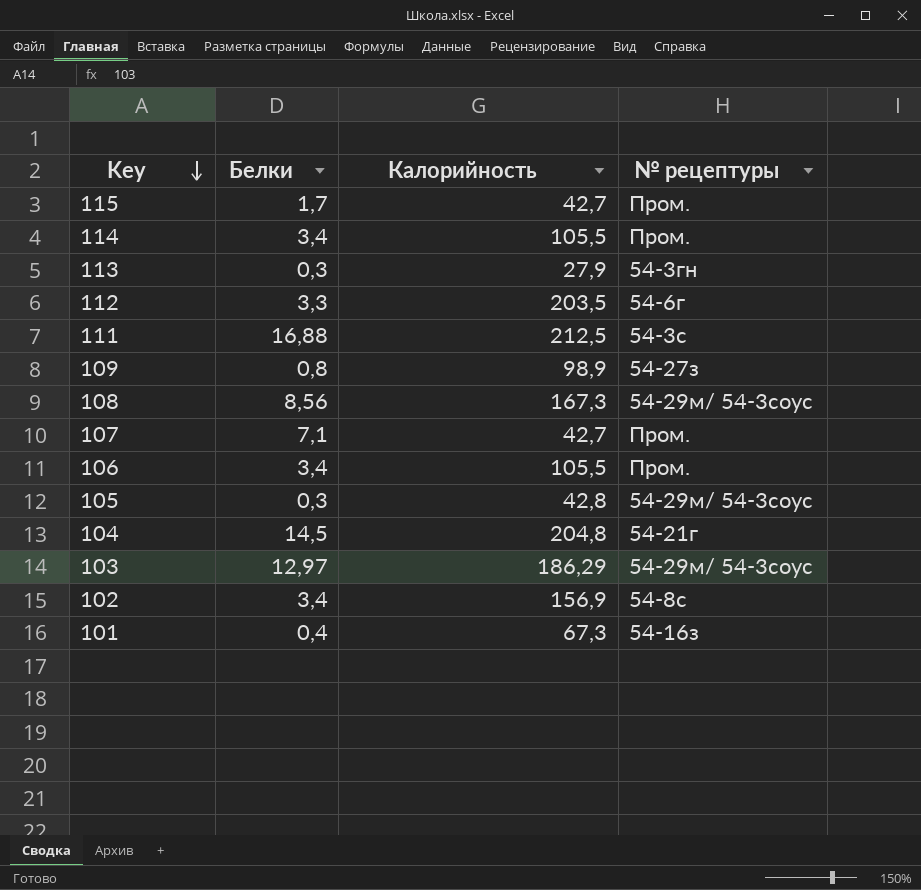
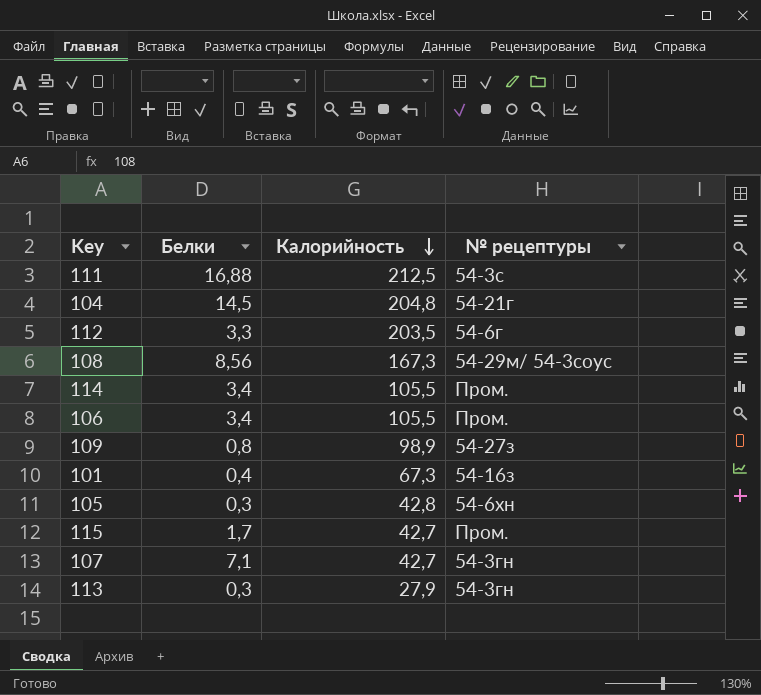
row order: Key descending -> Калорийность descending
row 103: 12,97 | 186,29 | 54-29м/ 54-3соус -> none
row 102: 3,4 | 156,9 | 54-8с -> none
105 | № рецептуры: 54-29м/ 54-3соус -> 54-6хн
107 | № рецептуры: Пром. -> 54-3гн

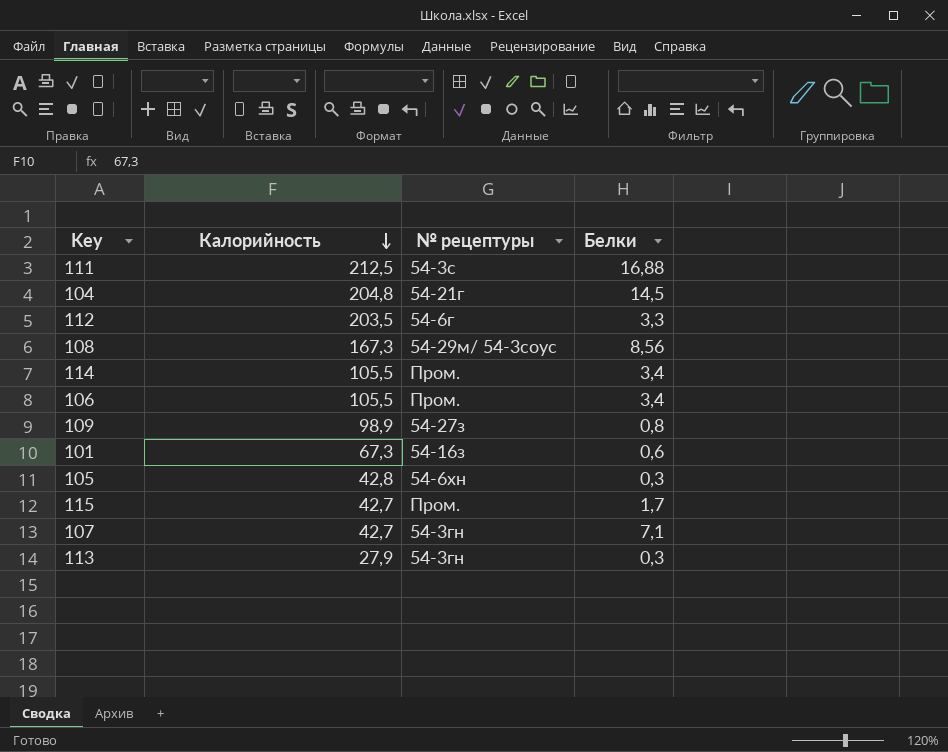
column Белки | position: 2 -> 4
101 | Белки: 0,4 -> 0,6

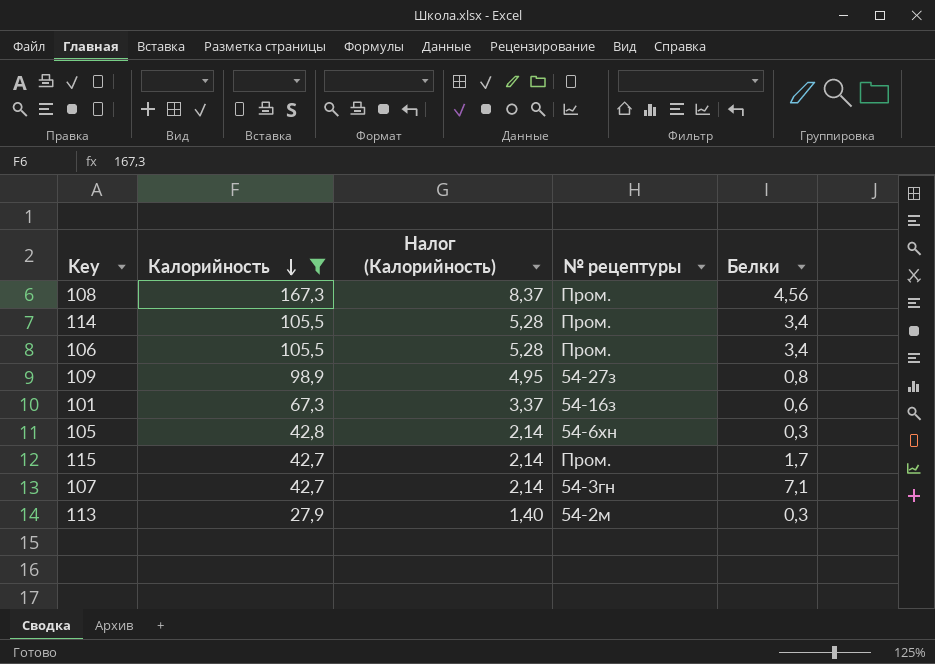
filter: none -> Калорийность <= 167,3
column Налог (Калорийность) | formula: none -> [Калорийность] * 0,05
108 | № рецептуры: 54-29м/ 54-3соус -> Пром.
108 | Белки: 8,56 -> 4,56
113 | № рецептуры: 54-3гн -> 54-2м

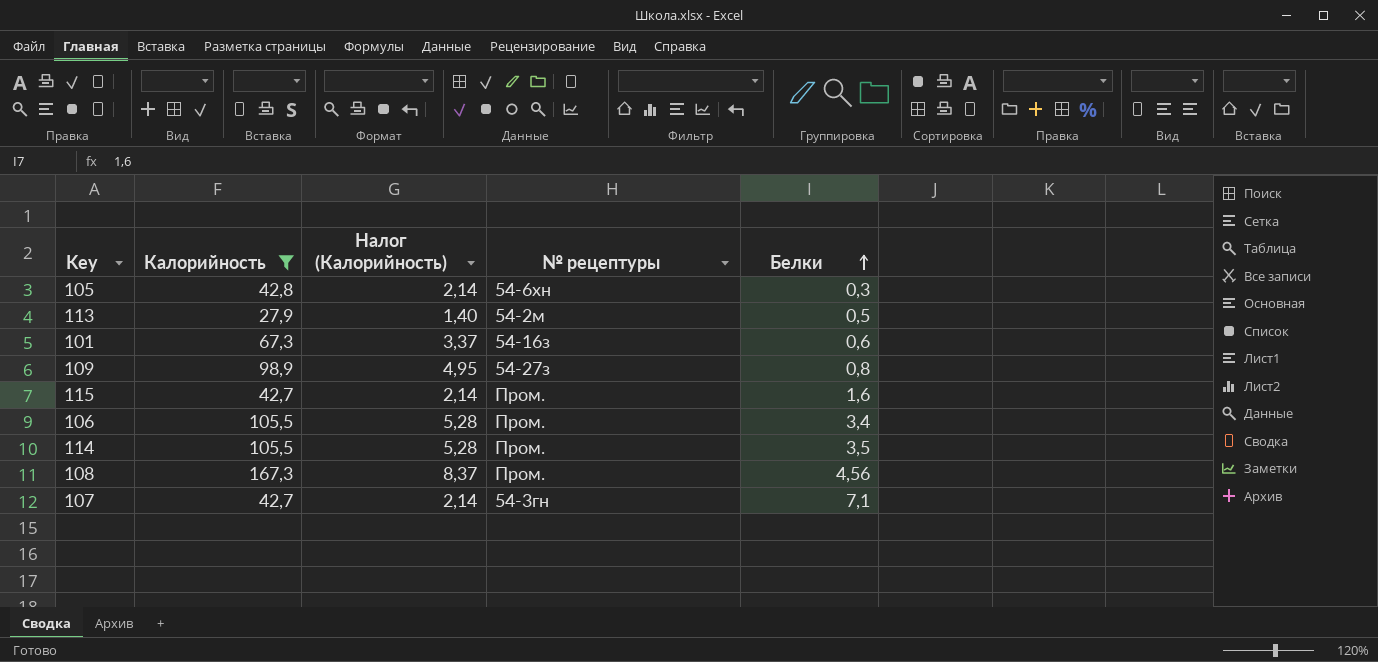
row order: Калорийность descending -> Белки ascending
113 | Белки: 0,3 -> 0,5
115 | Белки: 1,7 -> 1,6
114 | Белки: 3,4 -> 3,5

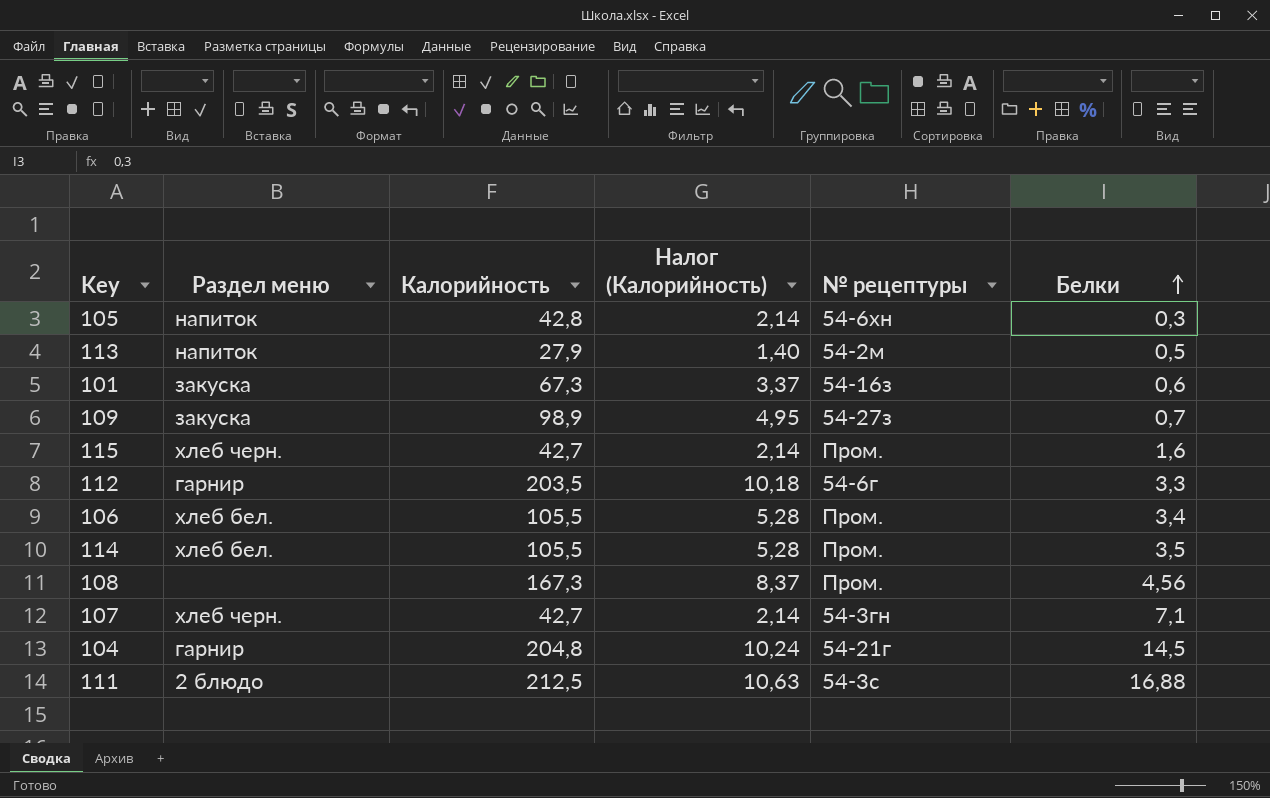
filter: Калорийность <= 167,3 -> none
column Раздел меню | position: none -> 2
109 | Белки: 0,8 -> 0,7

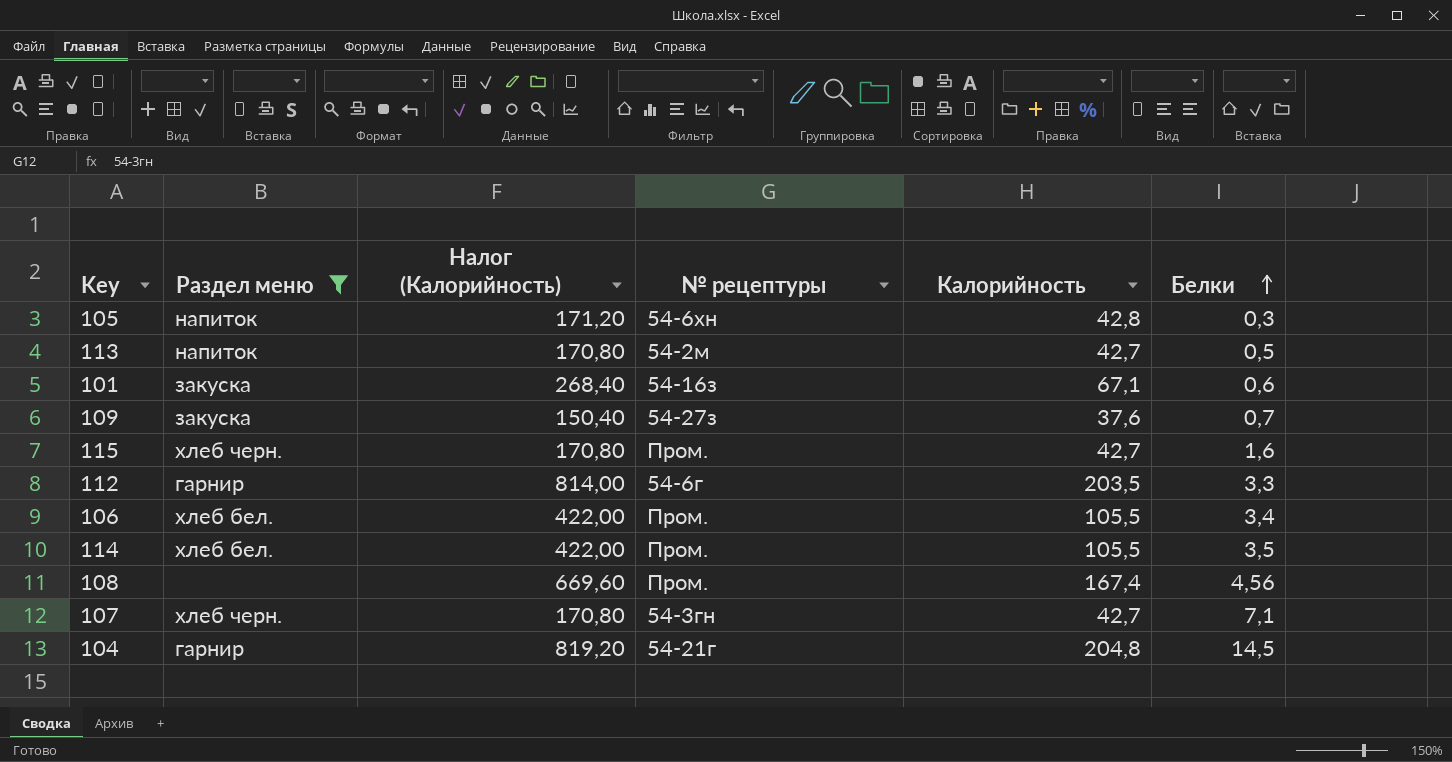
filter: none -> Раздел меню != 2 блюдо
column Налог (Калорийность) | formula: [Калорийность] * 0,05 -> [Калорийность] * 4
column Калорийность | position: 3 -> 5
113 | Калорийность: 27,9 -> 42,7
101 | Калорийность: 67,3 -> 67,1
109 | Калорийность: 98,9 -> 37,6
108 | Калорийность: 167,3 -> 167,4

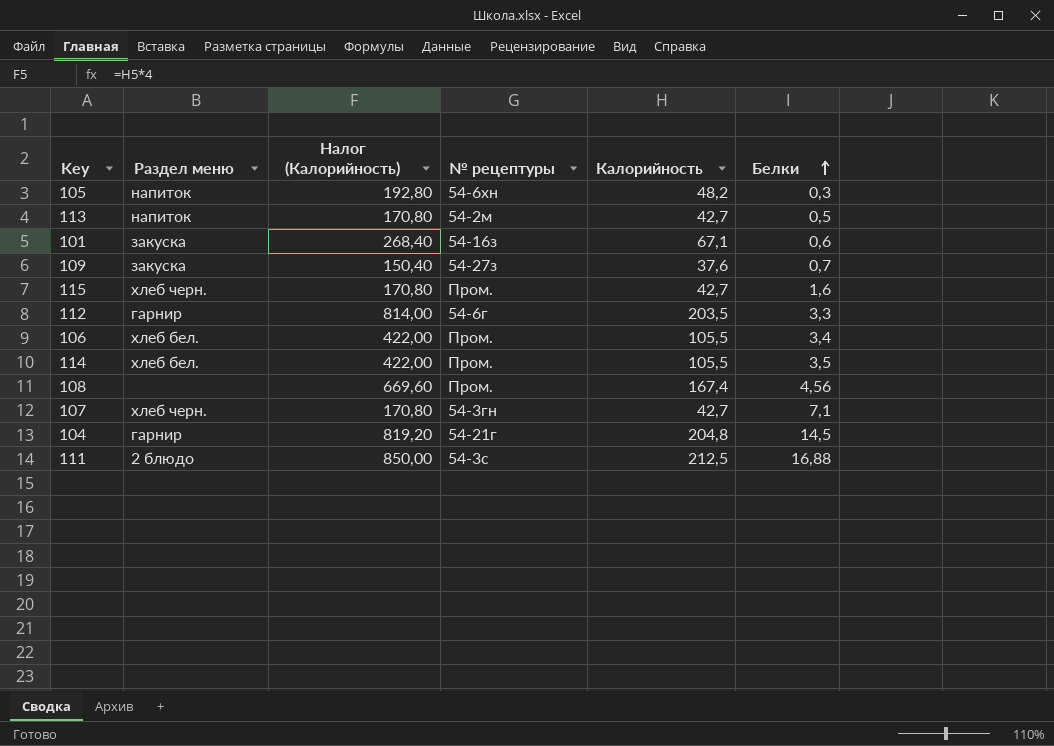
filter: Раздел меню != 2 блюдо -> none
105 | Налог (Калорийность): 171,20 -> 192,80
105 | Калорийность: 42,8 -> 48,2

